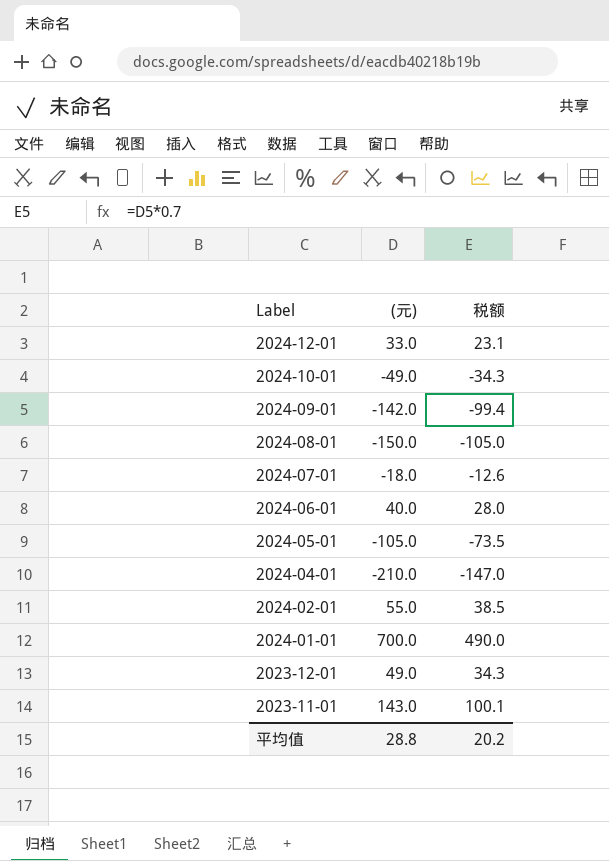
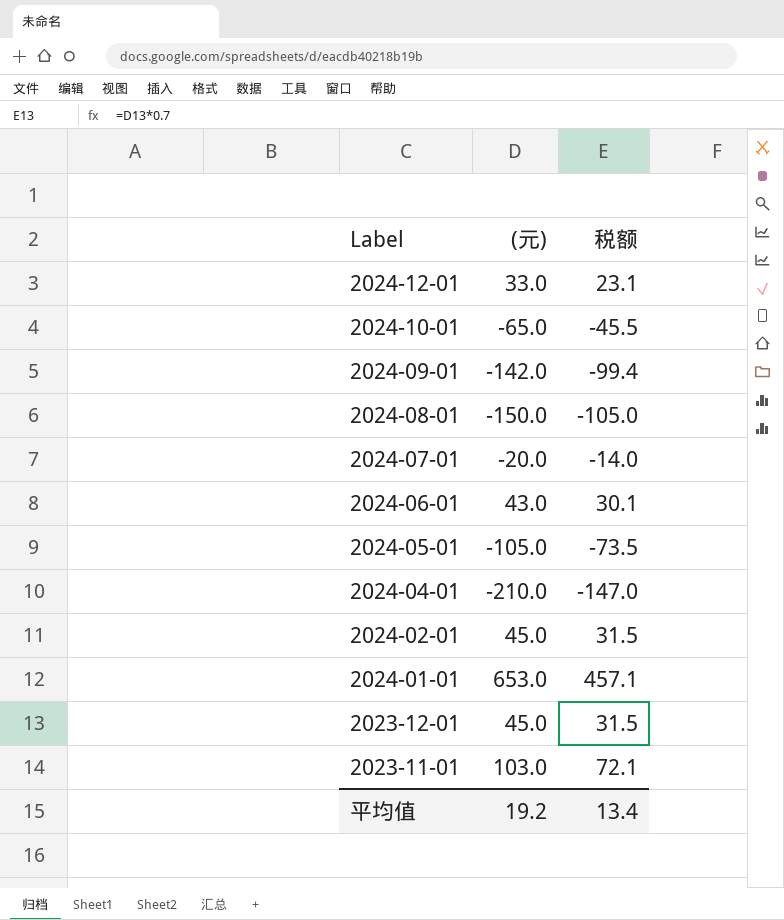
2024-10-01 | (元): -49.0 -> -65.0
2024-10-01 | 税额: -34.3 -> -45.5
2024-07-01 | (元): -18.0 -> -20.0
2024-07-01 | 税额: -12.6 -> -14.0
2024-06-01 | (元): 40.0 -> 43.0
2024-06-01 | 税额: 28.0 -> 30.1
2024-02-01 | (元): 55.0 -> 45.0
2024-02-01 | 税额: 38.5 -> 31.5
2024-01-01 | (元): 700.0 -> 653.0
2024-01-01 | 税额: 490.0 -> 457.1
2023-12-01 | (元): 49.0 -> 45.0
2023-12-01 | 税额: 34.3 -> 31.5
2023-11-01 | (元): 143.0 -> 103.0
2023-11-01 | 税额: 100.1 -> 72.1
平均值 | (元): 28.8 -> 19.2
平均值 | 税额: 20.2 -> 13.4

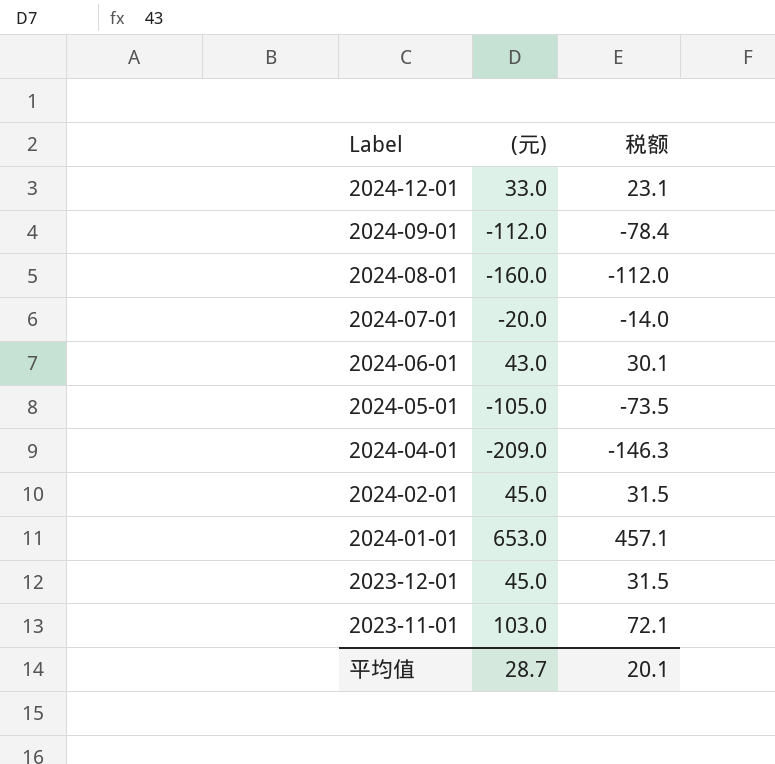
row 2024-10-01: -65.0 | -45.5 -> none
2024-09-01 | (元): -142.0 -> -112.0
2024-09-01 | 税额: -99.4 -> -78.4
2024-08-01 | (元): -150.0 -> -160.0
2024-08-01 | 税额: -105.0 -> -112.0
2024-04-01 | (元): -210.0 -> -209.0
2024-04-01 | 税额: -147.0 -> -146.3
平均值 | (元): 19.2 -> 28.7
平均值 | 税额: 13.4 -> 20.1

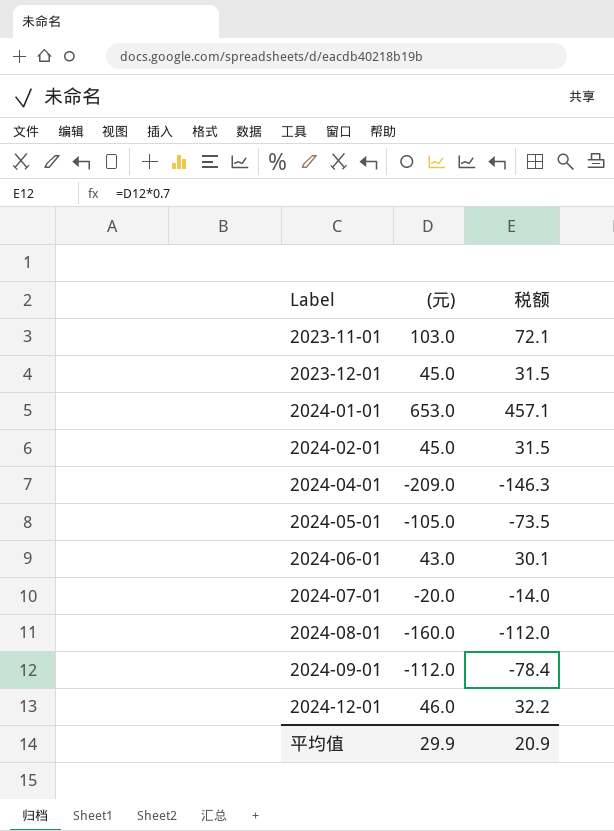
row order: Label descending -> Label ascending
2024-12-01 | (元): 33.0 -> 46.0
2024-12-01 | 税额: 23.1 -> 32.2
平均值 | (元): 28.7 -> 29.9
平均值 | 税额: 20.1 -> 20.9

